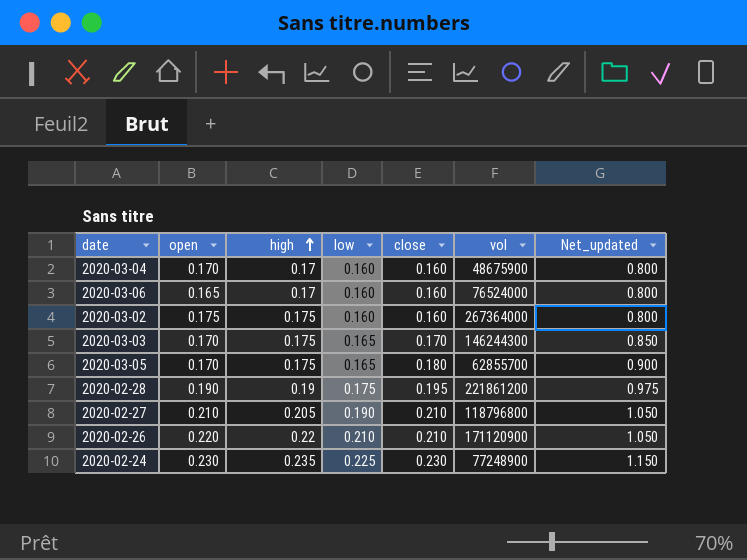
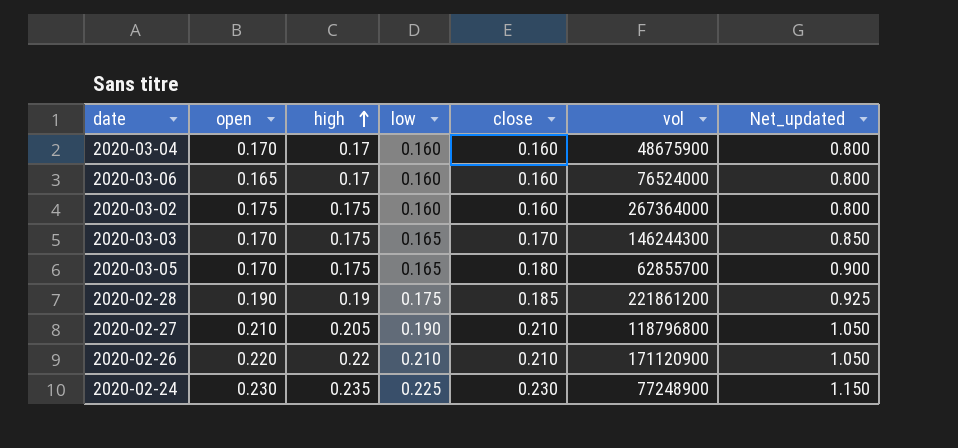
2020-02-28 | close: 0.195 -> 0.185
2020-02-28 | Net_updated: 0.975 -> 0.925

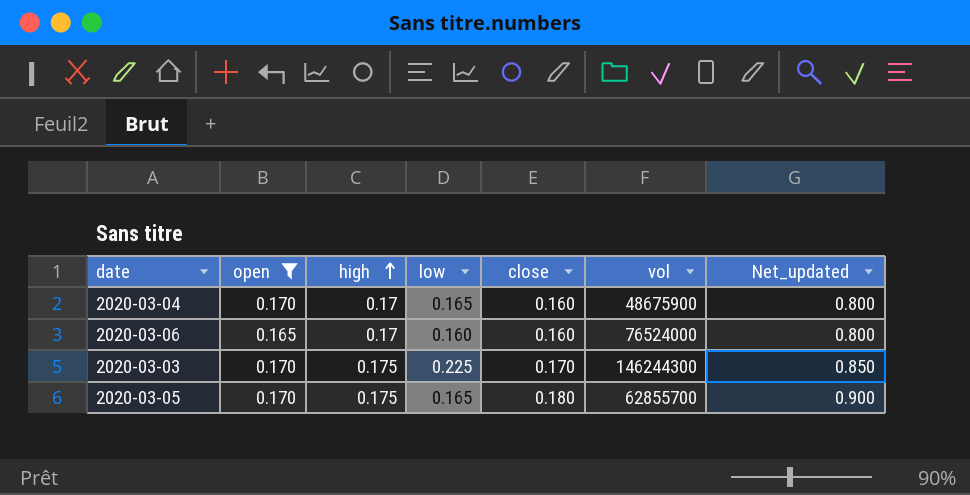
filter: none -> open <= 0.170
2020-03-04 | low: 0.160 -> 0.165
2020-03-03 | low: 0.165 -> 0.225

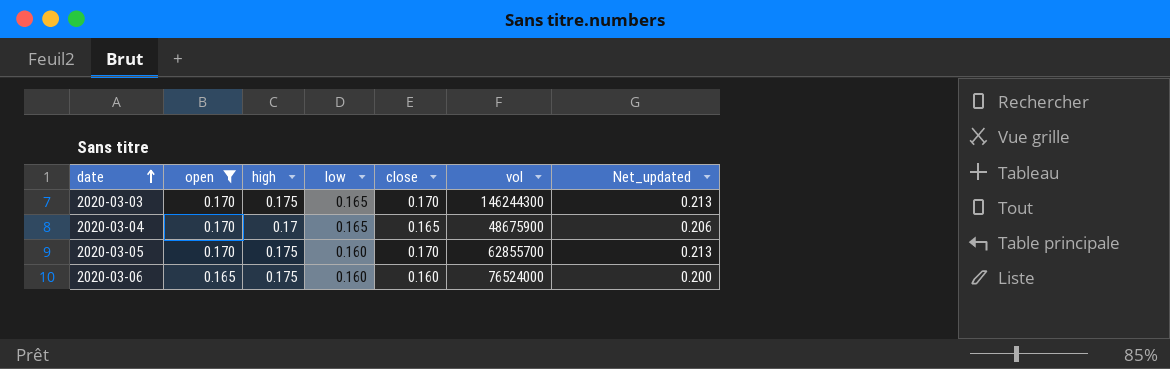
row order: high ascending -> date ascending
column Net_updated | formula: [close] * 5 -> [close] * 1.25
2020-03-03 | low: 0.225 -> 0.165
2020-03-04 | close: 0.160 -> 0.165
2020-03-05 | low: 0.165 -> 0.160
2020-03-05 | close: 0.180 -> 0.170
2020-03-06 | high: 0.17 -> 0.175

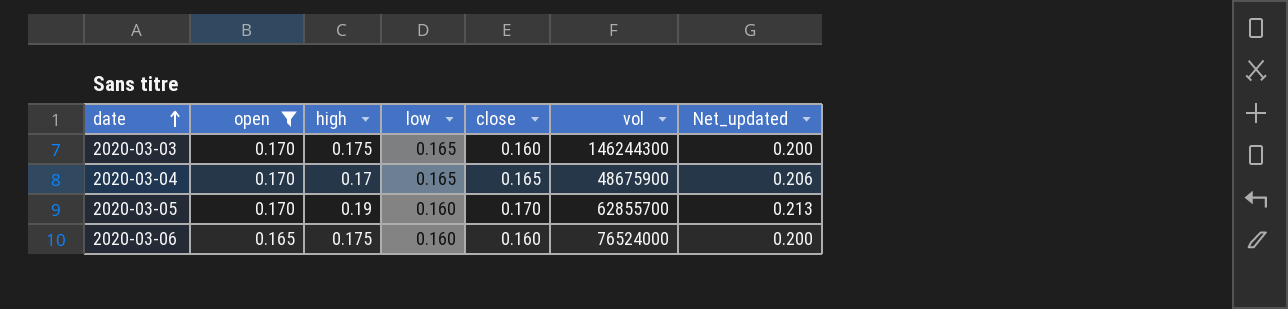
2020-03-03 | close: 0.170 -> 0.160
2020-03-03 | Net_updated: 0.213 -> 0.200
2020-03-05 | high: 0.175 -> 0.19

